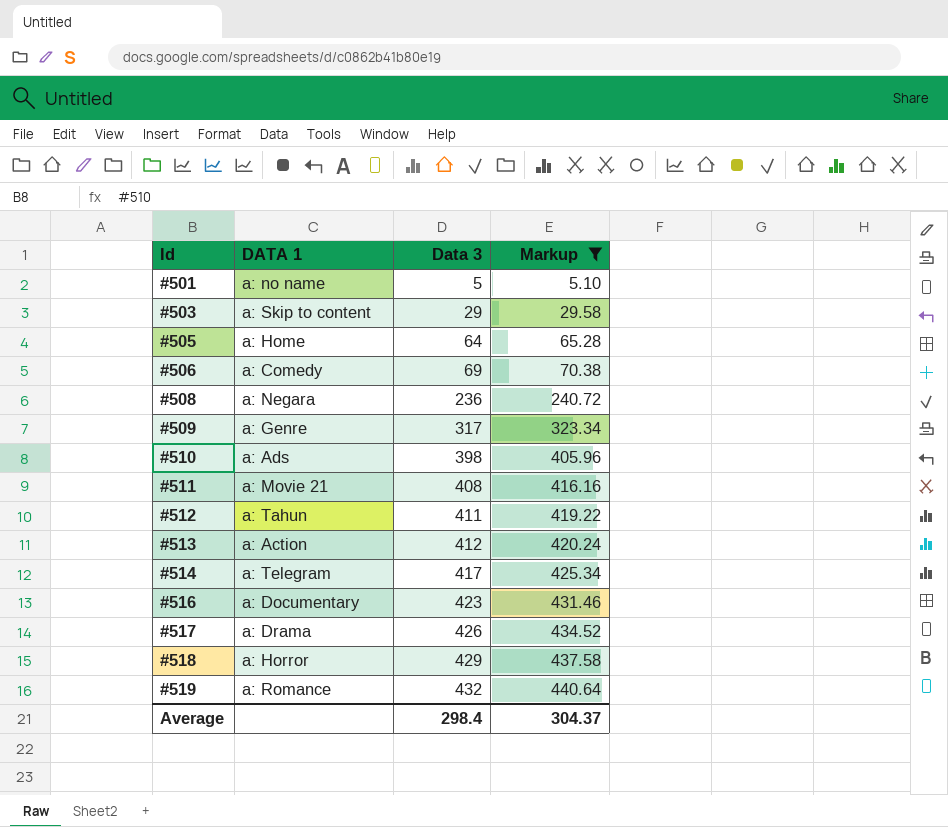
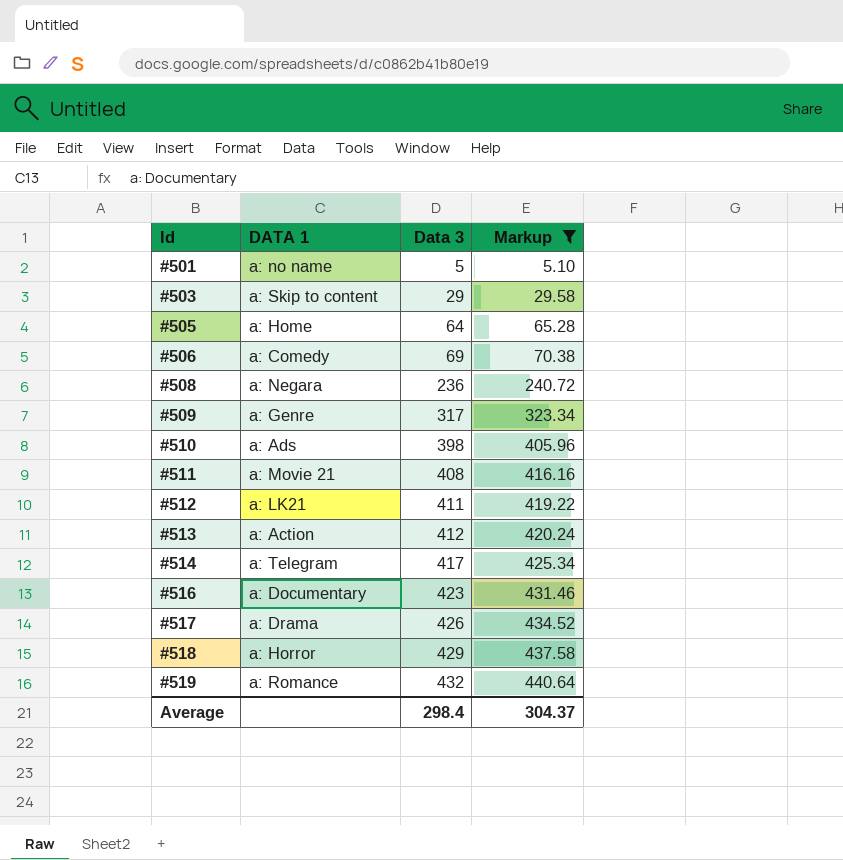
#512 | DATA 1: a: Tahun -> a: LK21

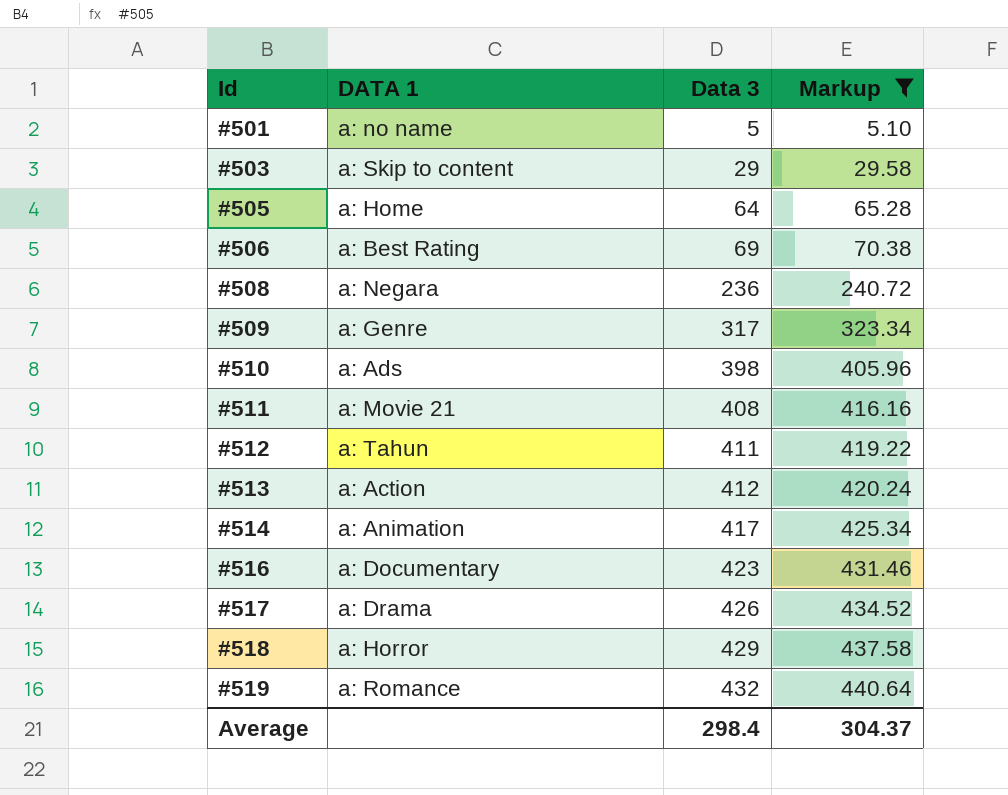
#506 | DATA 1: a: Comedy -> a: Best Rating
#512 | DATA 1: a: LK21 -> a: Tahun
#514 | DATA 1: a: Telegram -> a: Animation

